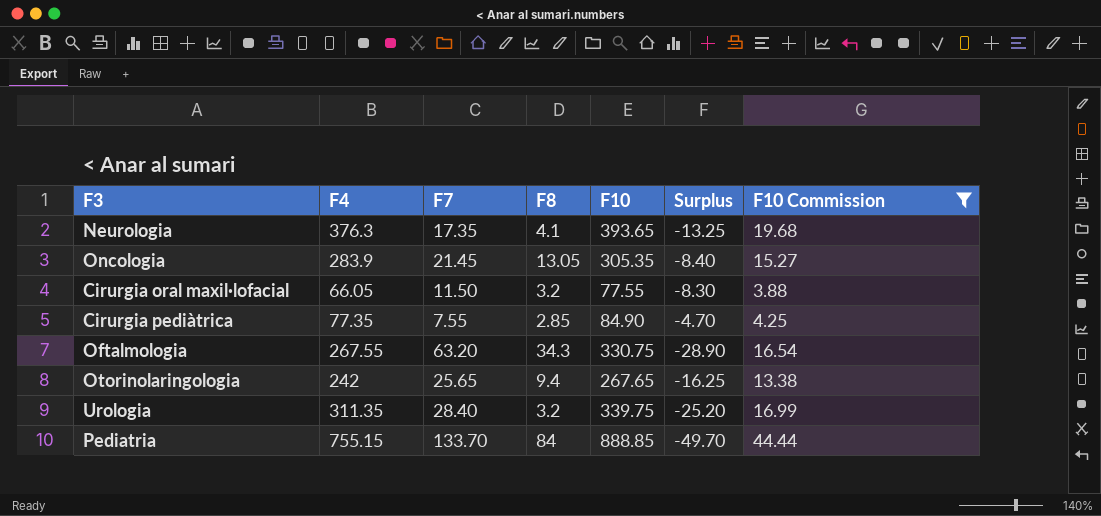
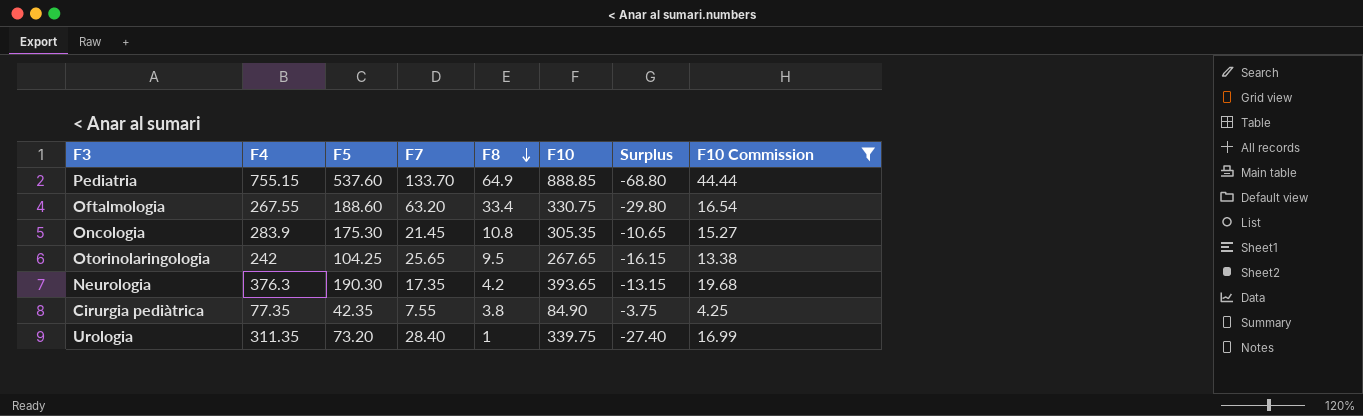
row order: none -> F8 descending
column F5 | position: none -> 3
row Cirurgia oral maxil·lofacial: 66.05 | 11.50 | 3.2 | 77.55 | -8.30 | 3.88 -> none
Pediatria | F8: 84 -> 64.9
Pediatria | Surplus: -49.70 -> -68.80
Oftalmologia | F8: 34.3 -> 33.4
Oftalmologia | Surplus: -28.90 -> -29.80
Oncologia | F8: 13.05 -> 10.8
Oncologia | Surplus: -8.40 -> -10.65
Otorinolaringologia | F8: 9.4 -> 9.5
Otorinolaringologia | Surplus: -16.25 -> -16.15
Neurologia | F8: 4.1 -> 4.2
Neurologia | Surplus: -13.25 -> -13.15
Cirurgia pediàtrica | F8: 2.85 -> 3.8
Cirurgia pediàtrica | Surplus: -4.70 -> -3.75
Urologia | F8: 3.2 -> 1
Urologia | Surplus: -25.20 -> -27.40

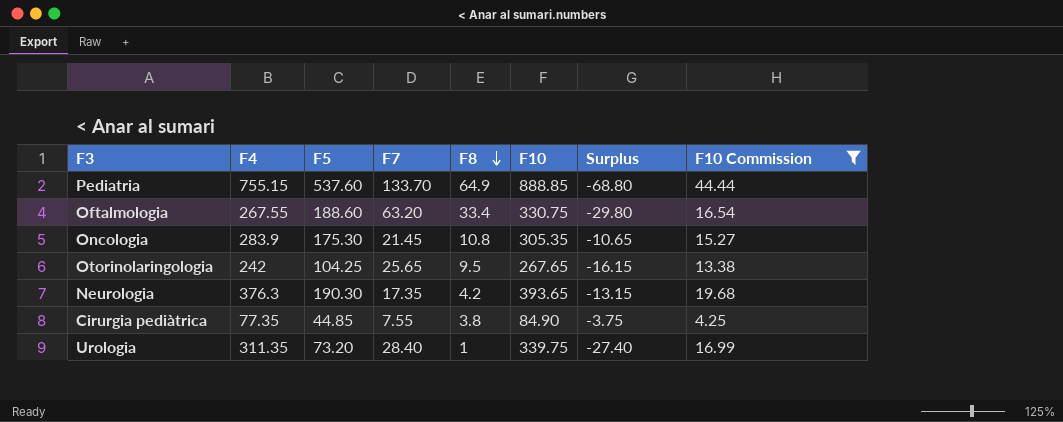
Cirurgia pediàtrica | F5: 42.35 -> 44.85

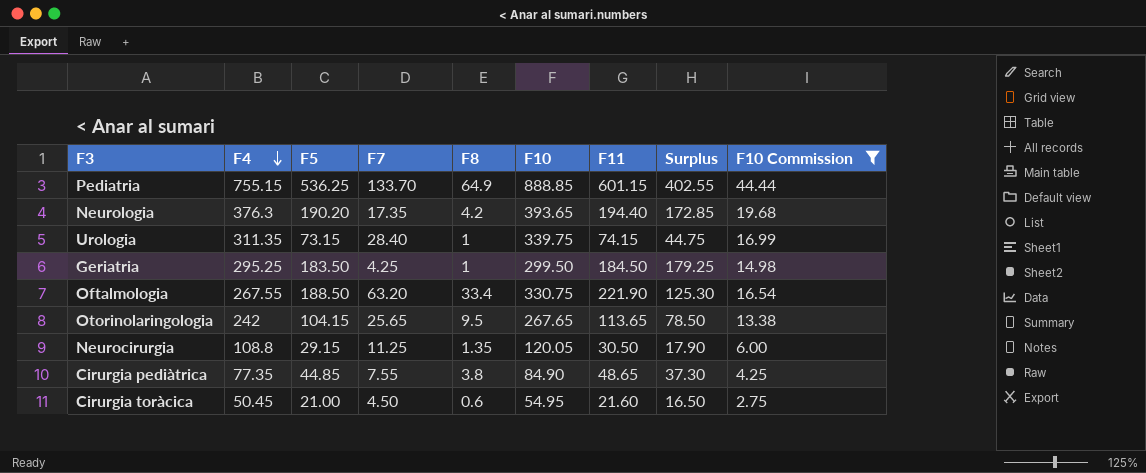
row order: F8 descending -> F4 descending
column F11 | formula: none -> [F5] + [F8]
column Surplus | formula: [F8] - [F7] -> [F5] - [F7]
row Oncologia: 283.9 | 175.30 | 21.45 | 10.8 | 305.35 | -10.65 | 15.27 -> none
Pediatria | F5: 537.60 -> 536.25
Neurologia | F5: 190.30 -> 190.20
Urologia | F5: 73.20 -> 73.15
row Geriatria: none -> 295.25 | 183.50 | 4.25 | 1 | 299.50 | 184.50 | 179.25 | 14.98
Oftalmologia | F5: 188.60 -> 188.50
Otorinolaringologia | F5: 104.25 -> 104.15
row Neurocirurgia: none -> 108.8 | 29.15 | 11.25 | 1.35 | 120.05 | 30.50 | 17.90 | 6.00
row Cirurgia toràcica: none -> 50.45 | 21.00 | 4.50 | 0.6 | 54.95 | 21.60 | 16.50 | 2.75

